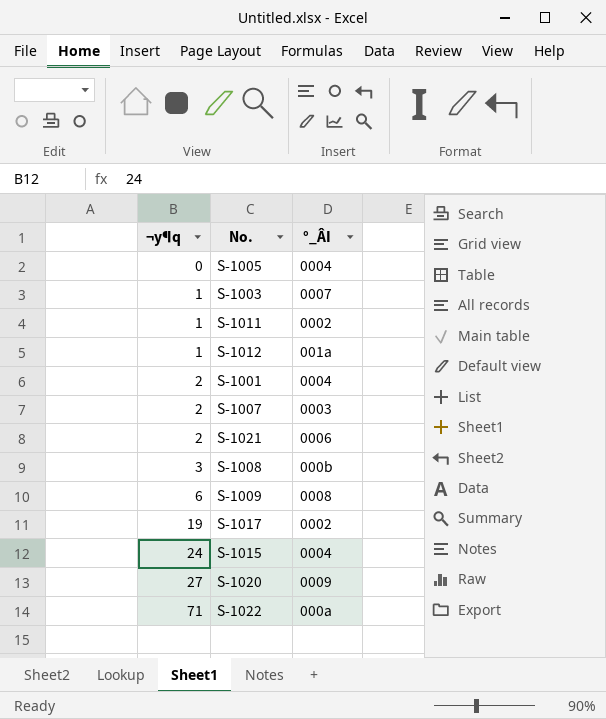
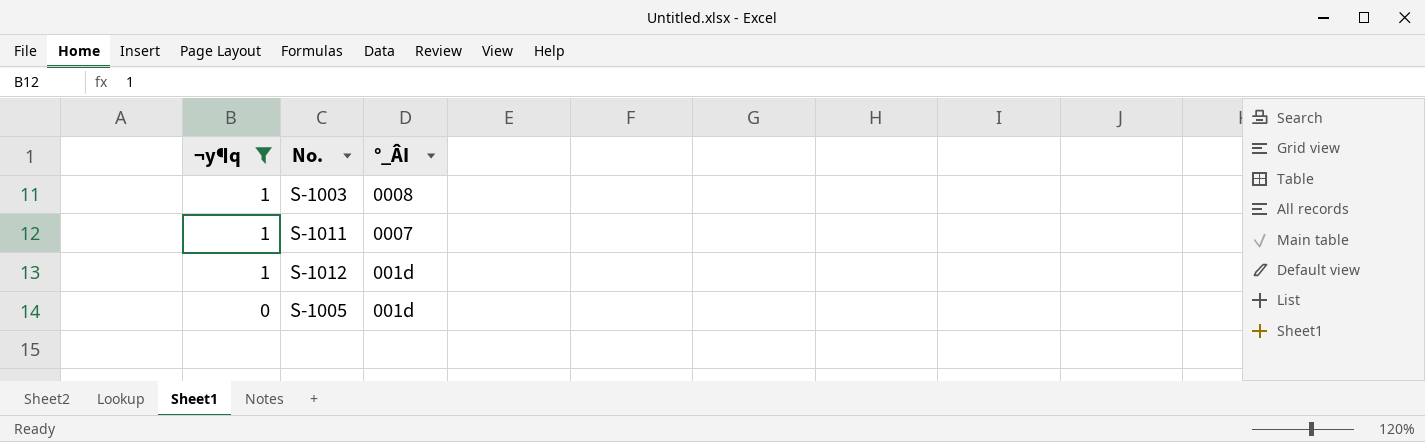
filter: none -> ¬y¶q <= 1
row order: ¬y¶q ascending -> ¬y¶q descending
S-1003 | °_ÂI: 0007 -> 0008
S-1011 | °_ÂI: 0002 -> 0007
S-1012 | °_ÂI: 001a -> 001d
S-1005 | °_ÂI: 0004 -> 001d

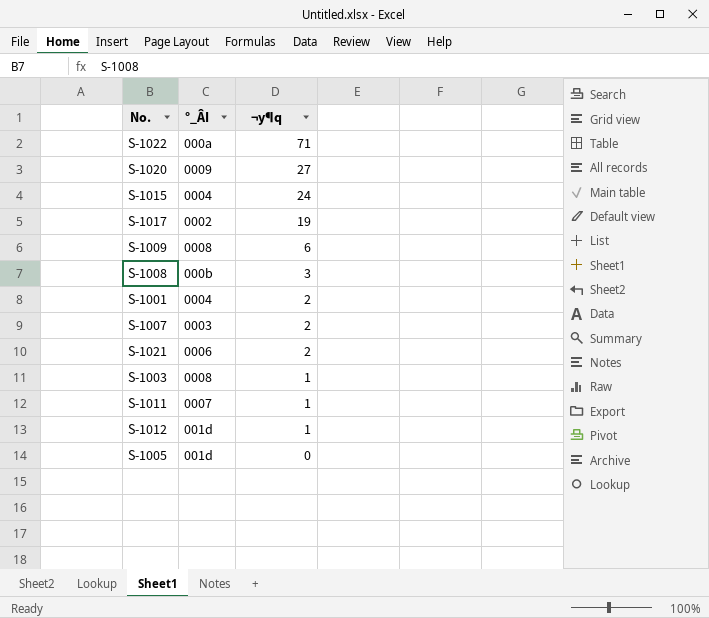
filter: ¬y¶q <= 1 -> none
column ¬y¶q | position: 1 -> 3

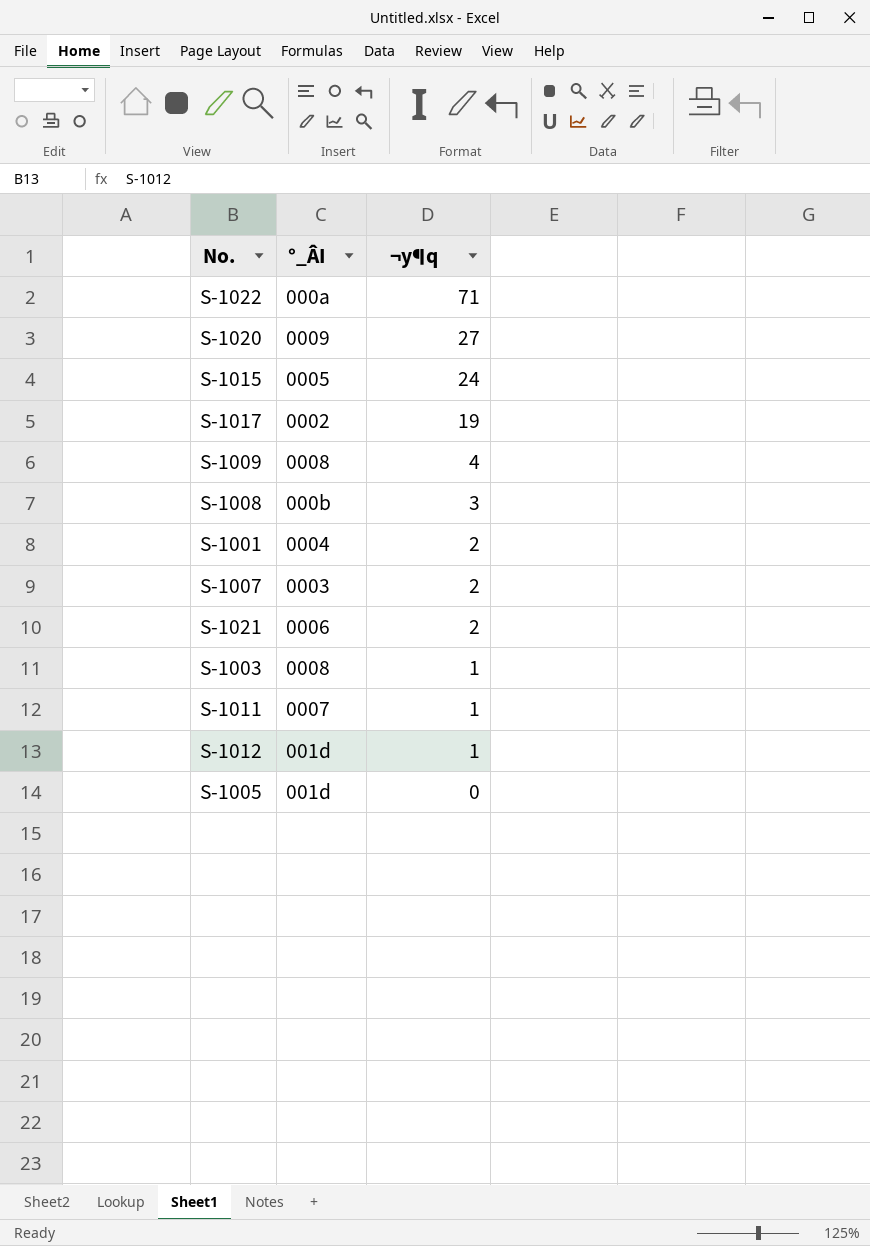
S-1015 | °_ÂI: 0004 -> 0005
S-1009 | ¬y¶q: 6 -> 4

